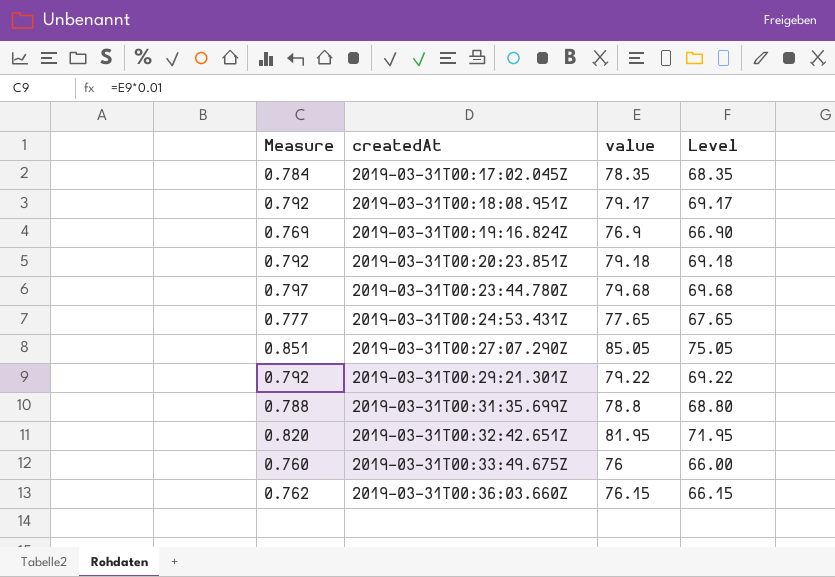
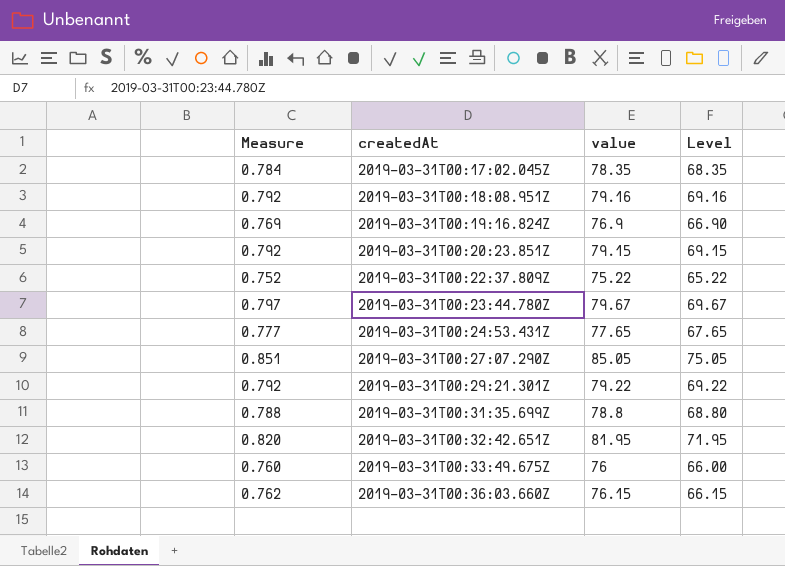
2019-03-31T00:18:08.951Z | value: 79.17 -> 79.16
2019-03-31T00:18:08.951Z | Level: 69.17 -> 69.16
2019-03-31T00:20:23.851Z | value: 79.18 -> 79.15
2019-03-31T00:20:23.851Z | Level: 69.18 -> 69.15
row 2019-03-31T00:22:37.809Z: none -> 0.752 | 75.22 | 65.22
2019-03-31T00:23:44.780Z | value: 79.68 -> 79.67
2019-03-31T00:23:44.780Z | Level: 69.68 -> 69.67

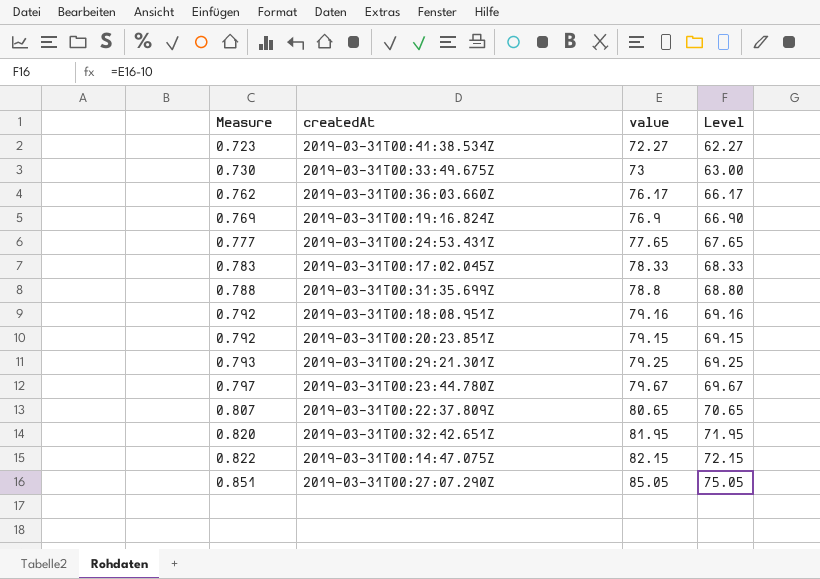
row order: createdAt ascending -> Measure ascending
row 2019-03-31T00:41:38.534Z: none -> 0.723 | 72.27 | 62.27
2019-03-31T00:33:49.675Z | Measure: 0.760 -> 0.730
2019-03-31T00:33:49.675Z | value: 76 -> 73
2019-03-31T00:33:49.675Z | Level: 66.00 -> 63.00
2019-03-31T00:36:03.660Z | value: 76.15 -> 76.17
2019-03-31T00:36:03.660Z | Level: 66.15 -> 66.17
2019-03-31T00:17:02.045Z | Measure: 0.784 -> 0.783
2019-03-31T00:17:02.045Z | value: 78.35 -> 78.33
2019-03-31T00:17:02.045Z | Level: 68.35 -> 68.33
2019-03-31T00:29:21.301Z | Measure: 0.792 -> 0.793
2019-03-31T00:29:21.301Z | value: 79.22 -> 79.25
2019-03-31T00:29:21.301Z | Level: 69.22 -> 69.25
2019-03-31T00:22:37.809Z | Measure: 0.752 -> 0.807
2019-03-31T00:22:37.809Z | value: 75.22 -> 80.65
2019-03-31T00:22:37.809Z | Level: 65.22 -> 70.65
row 2019-03-31T00:14:47.075Z: none -> 0.822 | 82.15 | 72.15

